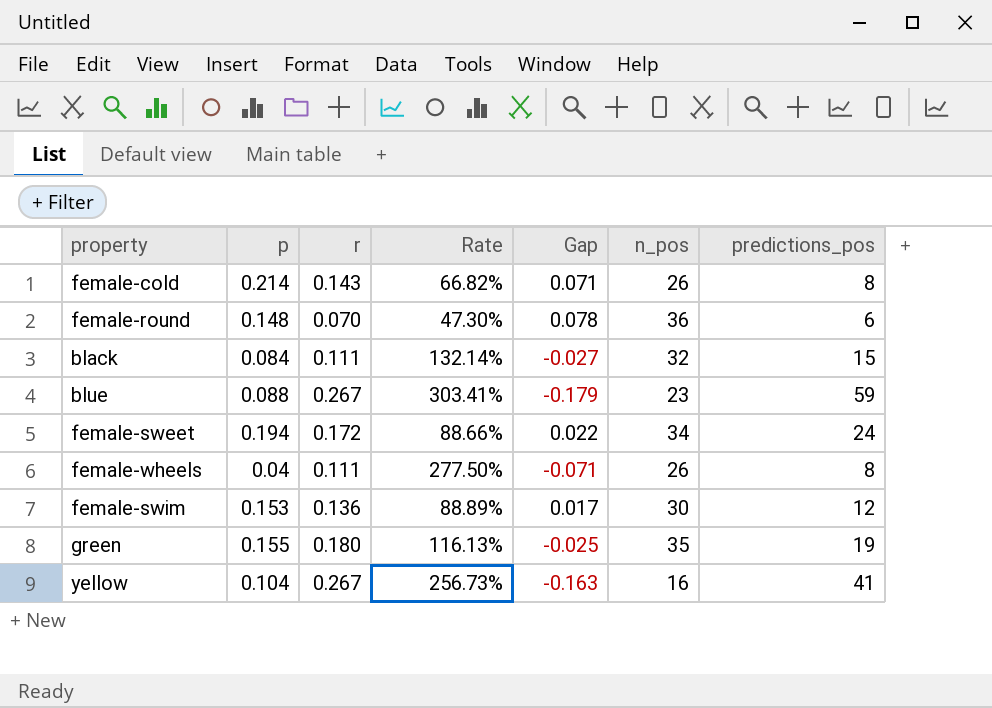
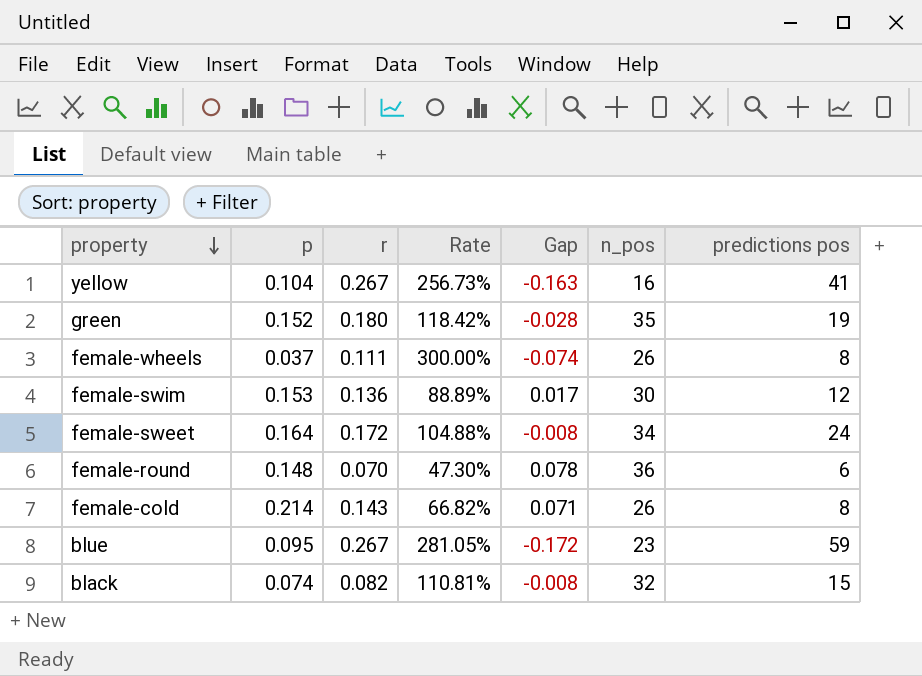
row order: none -> property descending
column name: predictions_pos -> predictions pos
green | p: 0.155 -> 0.152
green | Rate: 116.13% -> 118.42%
green | Gap: -0.025 -> -0.028
female-wheels | p: 0.04 -> 0.037
female-wheels | Rate: 277.50% -> 300.00%
female-wheels | Gap: -0.071 -> -0.074
female-sweet | p: 0.194 -> 0.164
female-sweet | Rate: 88.66% -> 104.88%
female-sweet | Gap: 0.022 -> -0.008
blue | p: 0.088 -> 0.095
blue | Rate: 303.41% -> 281.05%
blue | Gap: -0.179 -> -0.172
black | p: 0.084 -> 0.074
black | r: 0.111 -> 0.082
black | Rate: 132.14% -> 110.81%
black | Gap: -0.027 -> -0.008

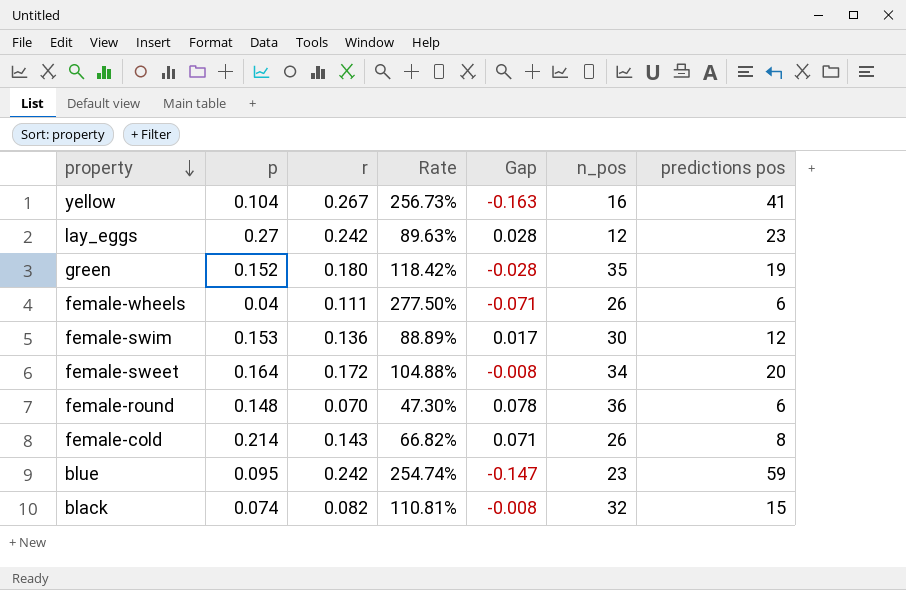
row lay_eggs: none -> 0.27 | 0.242 | 89.63% | 0.028 | 12 | 23
female-wheels | p: 0.037 -> 0.04
female-wheels | Rate: 300.00% -> 277.50%
female-wheels | Gap: -0.074 -> -0.071
female-wheels | predictions pos: 8 -> 6
female-sweet | predictions pos: 24 -> 20
blue | r: 0.267 -> 0.242
blue | Rate: 281.05% -> 254.74%
blue | Gap: -0.172 -> -0.147

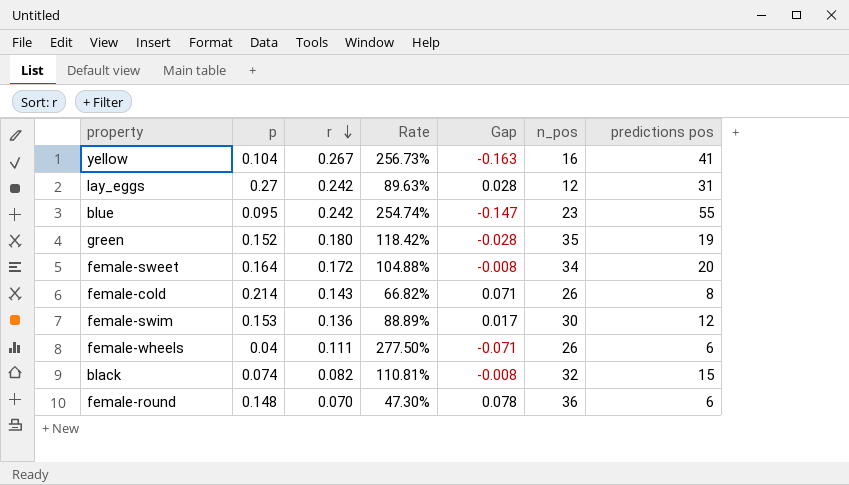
row order: property descending -> r descending
lay_eggs | predictions pos: 23 -> 31
blue | predictions pos: 59 -> 55

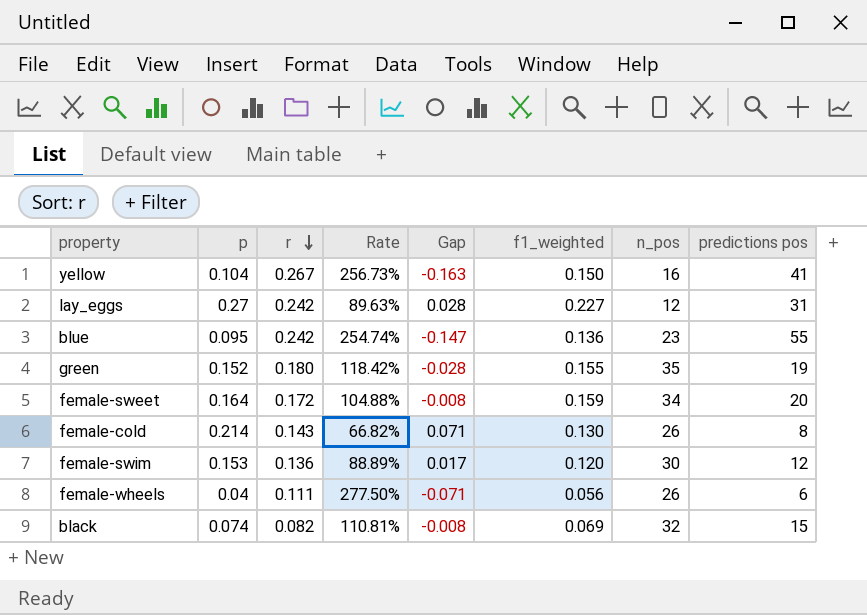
column f1_weighted | position: none -> 6
row female-round: 0.148 | 0.070 | 47.30% | 0.078 | 36 | 6 -> none

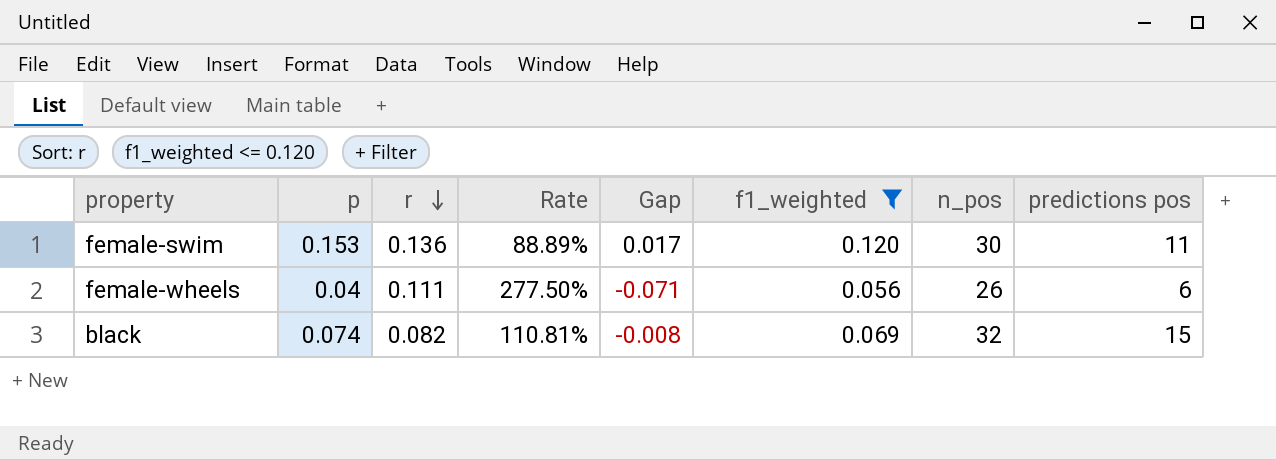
filter: none -> f1_weighted <= 0.120
female-swim | predictions pos: 12 -> 11

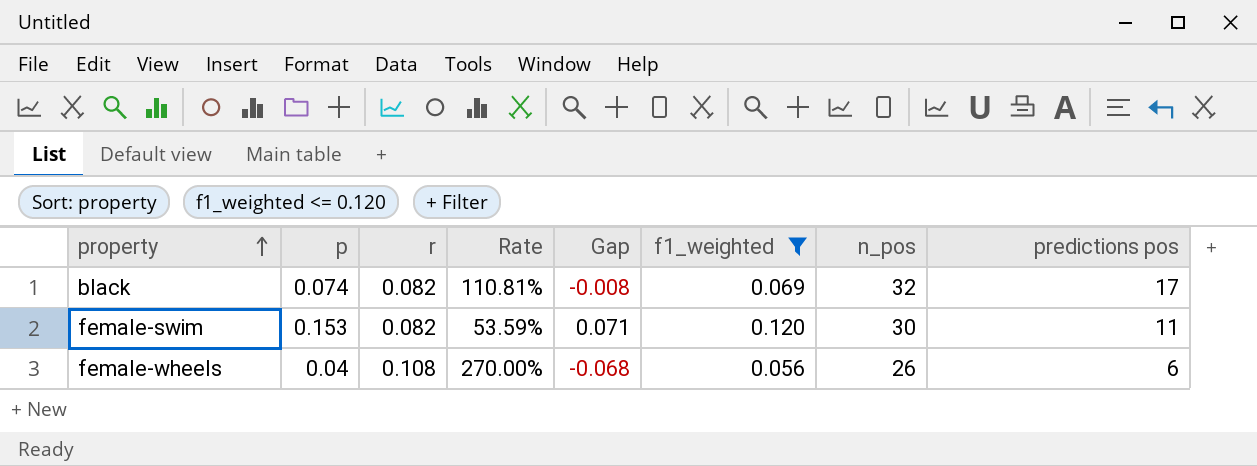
row order: r descending -> property ascending
black | predictions pos: 15 -> 17
female-swim | r: 0.136 -> 0.082
female-swim | Rate: 88.89% -> 53.59%
female-swim | Gap: 0.017 -> 0.071
female-wheels | r: 0.111 -> 0.108
female-wheels | Rate: 277.50% -> 270.00%
female-wheels | Gap: -0.071 -> -0.068

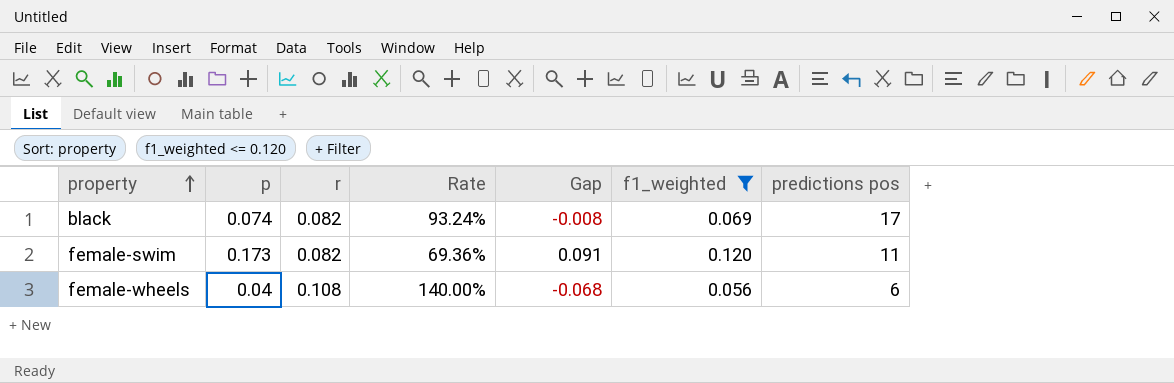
column n_pos | position: 7 -> none
column Rate | formula: [r] / [p] -> [f1_weighted] / [p]
female-swim | p: 0.153 -> 0.173
female-swim | Gap: 0.071 -> 0.091

